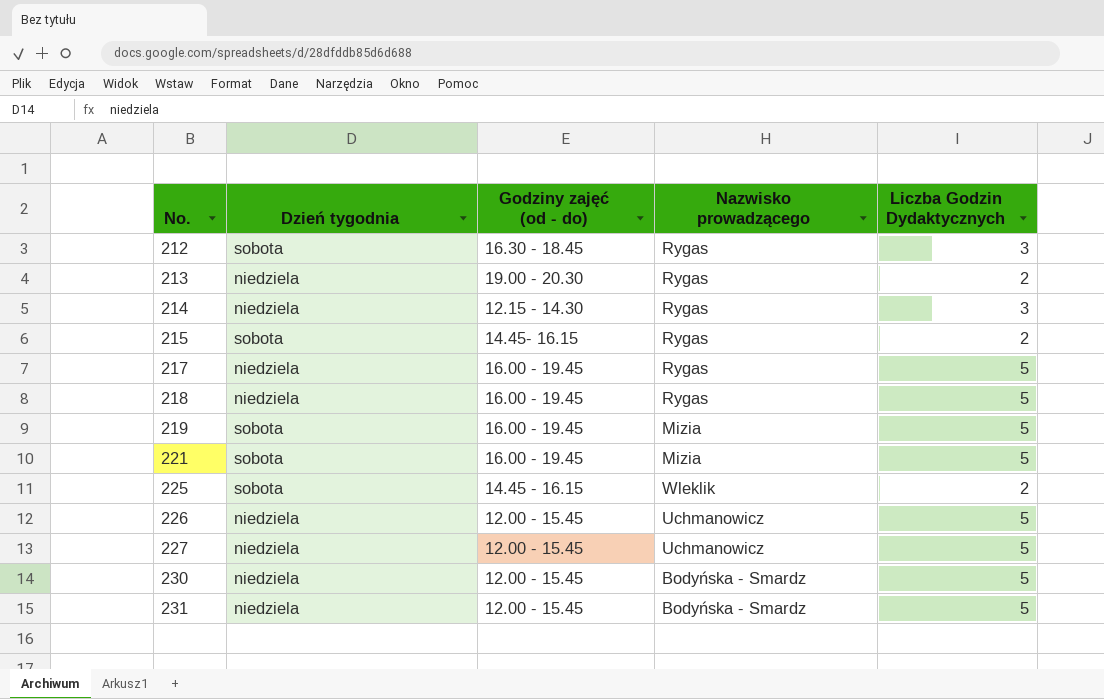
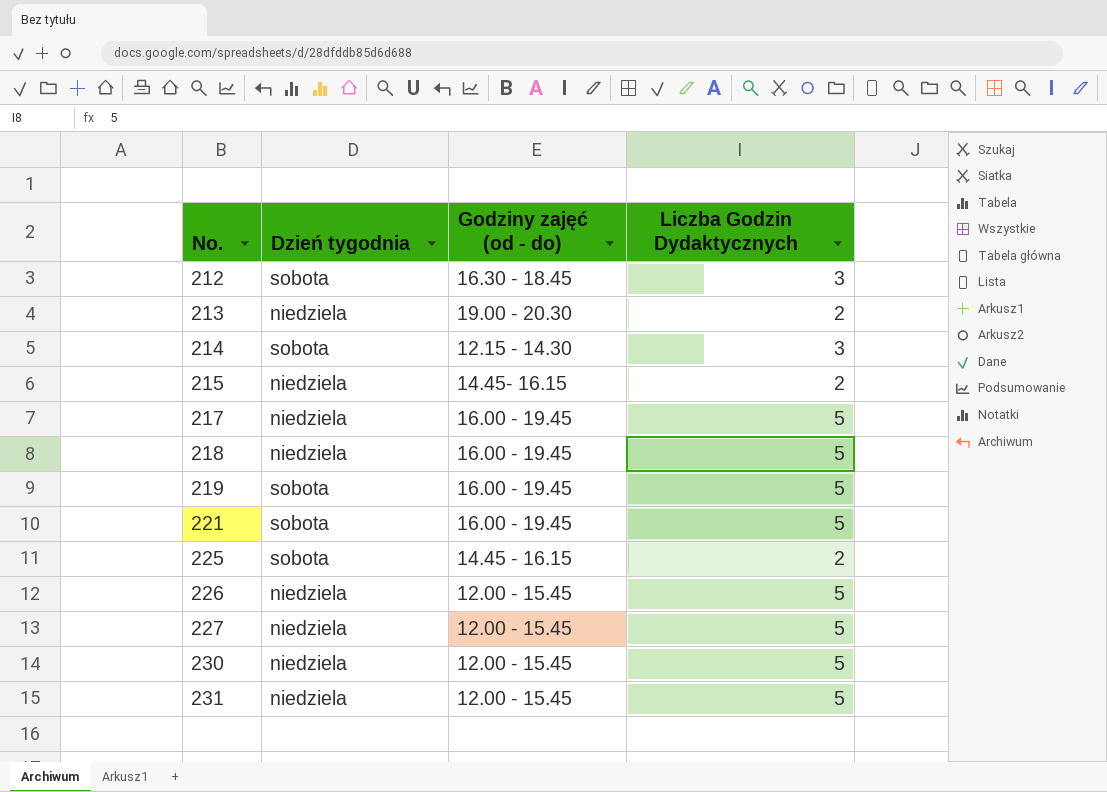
column Nazwisko prowadzącego | position: 4 -> none
214 | Dzień tygodnia: niedziela -> sobota
215 | Dzień tygodnia: sobota -> niedziela

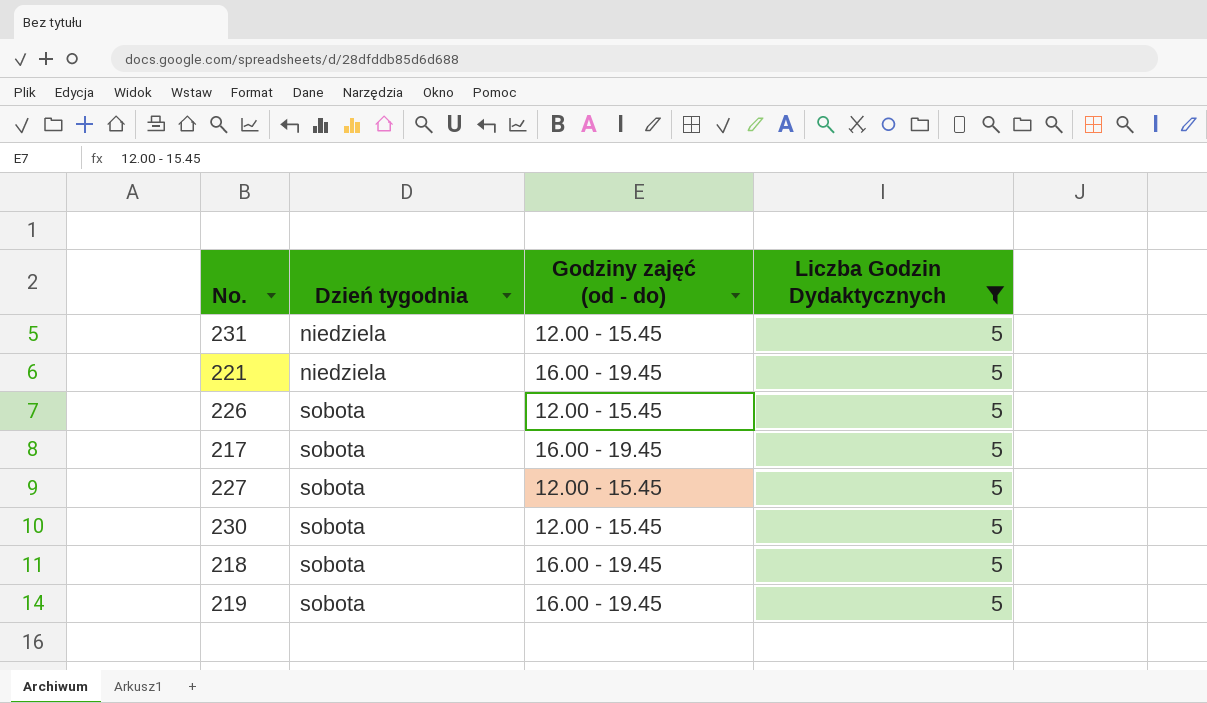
filter: none -> Liczba Godzin Dydaktycznych = 5
row order: No. ascending -> Dzień tygodnia ascending
221 | Dzień tygodnia: sobota -> niedziela
226 | Dzień tygodnia: niedziela -> sobota
217 | Dzień tygodnia: niedziela -> sobota
227 | Dzień tygodnia: niedziela -> sobota
230 | Dzień tygodnia: niedziela -> sobota
218 | Dzień tygodnia: niedziela -> sobota

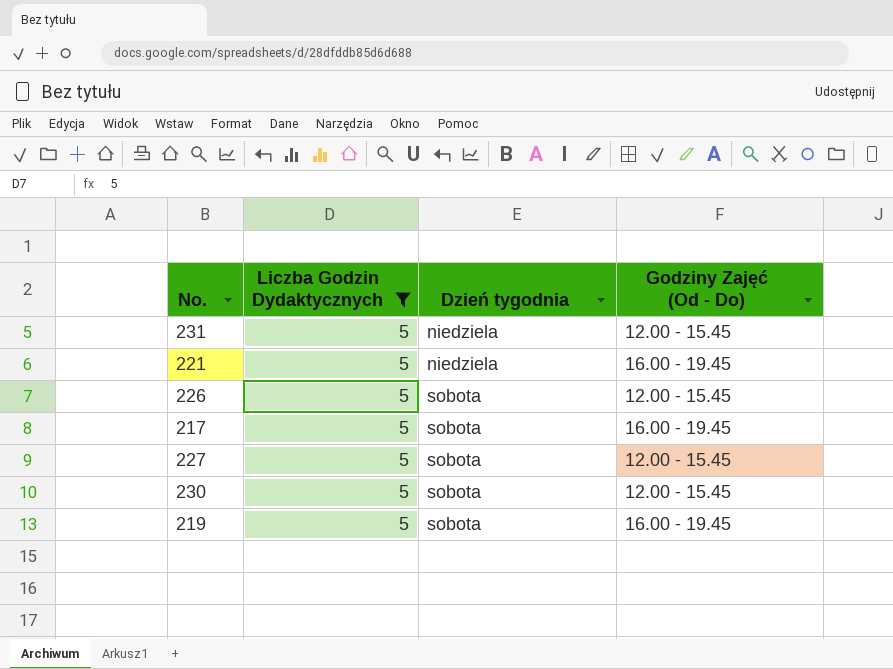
column Liczba Godzin Dydaktycznych | position: 4 -> 2
column name: Godziny zajęć (od - do) -> Godziny Zajęć (Od - Do)
row 218: sobota | 16.00 - 19.45 | 5 -> none

